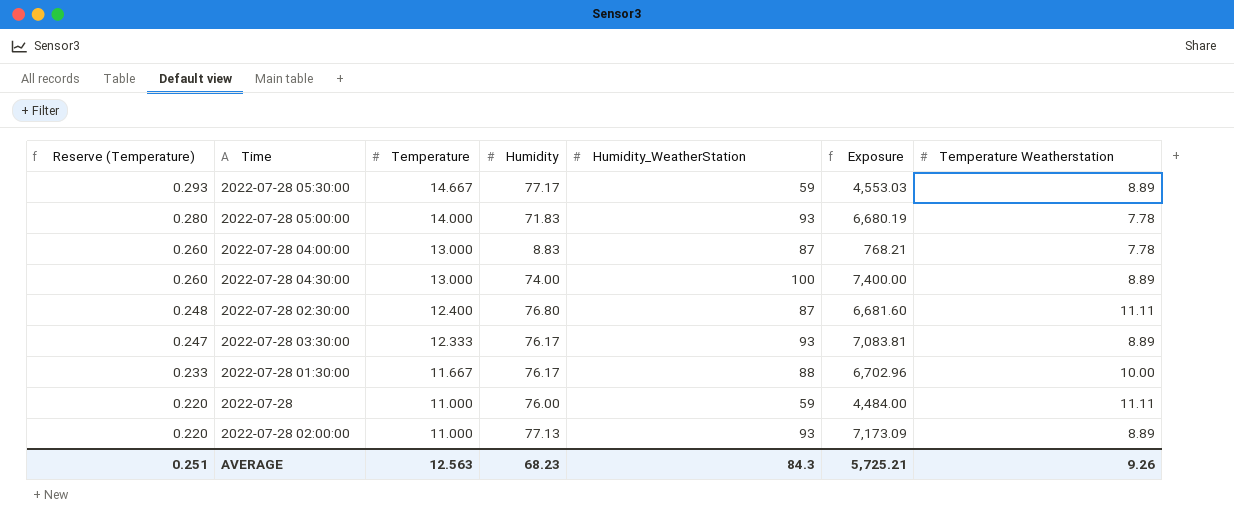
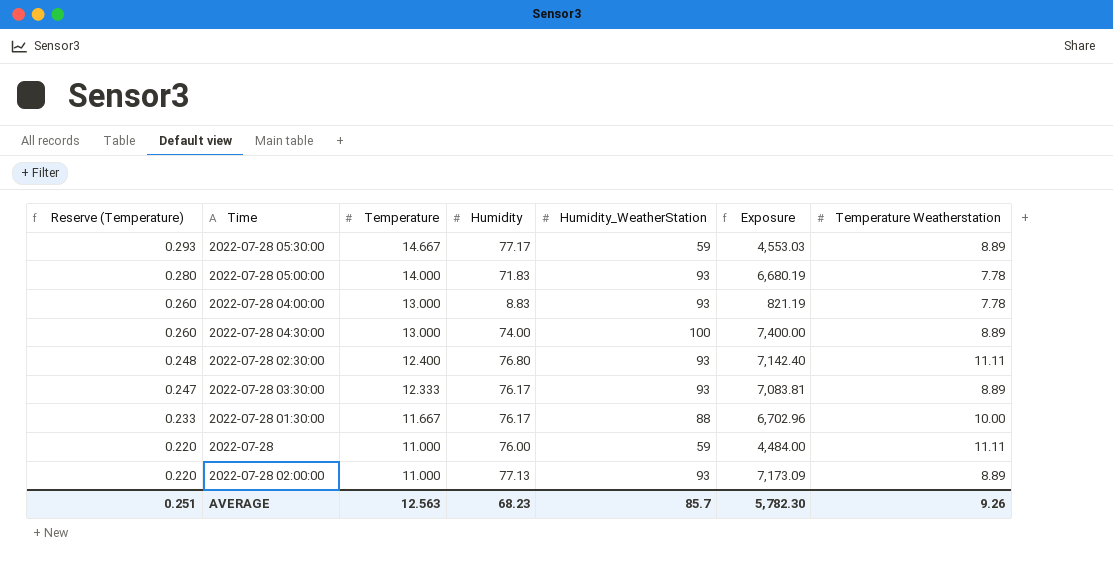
2022-07-28 04:00:00 | Humidity_WeatherStation: 87 -> 93
2022-07-28 04:00:00 | Exposure: 768.21 -> 821.19
2022-07-28 02:30:00 | Humidity_WeatherStation: 87 -> 93
2022-07-28 02:30:00 | Exposure: 6,681.60 -> 7,142.40
AVERAGE | Humidity_WeatherStation: 84.3 -> 85.7
AVERAGE | Exposure: 5,725.21 -> 5,782.30

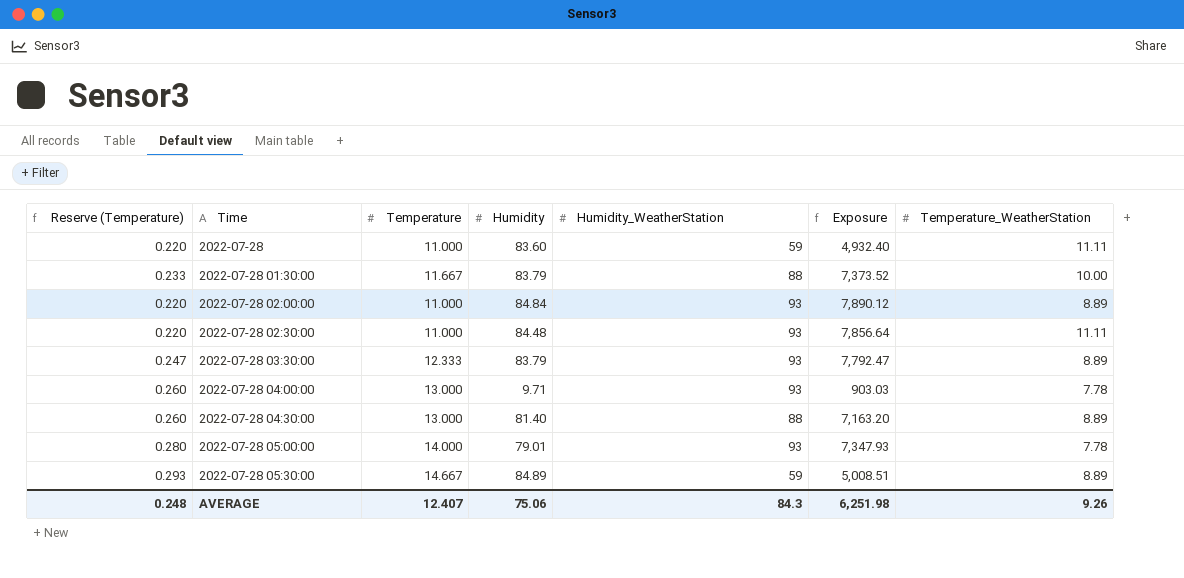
row order: Reserve (Temperature) descending -> Time ascending
column name: Temperature Weatherstation -> Temperature_WeatherStation
2022-07-28 | Humidity: 76.00 -> 83.60
2022-07-28 | Exposure: 4,484.00 -> 4,932.40
2022-07-28 01:30:00 | Humidity: 76.17 -> 83.79
2022-07-28 01:30:00 | Exposure: 6,702.96 -> 7,373.52
2022-07-28 02:00:00 | Humidity: 77.13 -> 84.84
2022-07-28 02:00:00 | Exposure: 7,173.09 -> 7,890.12
2022-07-28 02:30:00 | Reserve (Temperature): 0.248 -> 0.220
2022-07-28 02:30:00 | Temperature: 12.400 -> 11.000
2022-07-28 02:30:00 | Humidity: 76.80 -> 84.48
2022-07-28 02:30:00 | Exposure: 7,142.40 -> 7,856.64
2022-07-28 03:30:00 | Humidity: 76.17 -> 83.79
2022-07-28 03:30:00 | Exposure: 7,083.81 -> 7,792.47
2022-07-28 04:00:00 | Humidity: 8.83 -> 9.71
2022-07-28 04:00:00 | Exposure: 821.19 -> 903.03
2022-07-28 04:30:00 | Humidity: 74.00 -> 81.40
2022-07-28 04:30:00 | Humidity_WeatherStation: 100 -> 88
2022-07-28 04:30:00 | Exposure: 7,400.00 -> 7,163.20
2022-07-28 05:00:00 | Humidity: 71.83 -> 79.01
2022-07-28 05:00:00 | Exposure: 6,680.19 -> 7,347.93
2022-07-28 05:30:00 | Humidity: 77.17 -> 84.89
2022-07-28 05:30:00 | Exposure: 4,553.03 -> 5,008.51
AVERAGE | Reserve (Temperature): 0.251 -> 0.248
AVERAGE | Temperature: 12.563 -> 12.407
AVERAGE | Humidity: 68.23 -> 75.06
AVERAGE | Humidity_WeatherStation: 85.7 -> 84.3
AVERAGE | Exposure: 5,782.30 -> 6,251.98

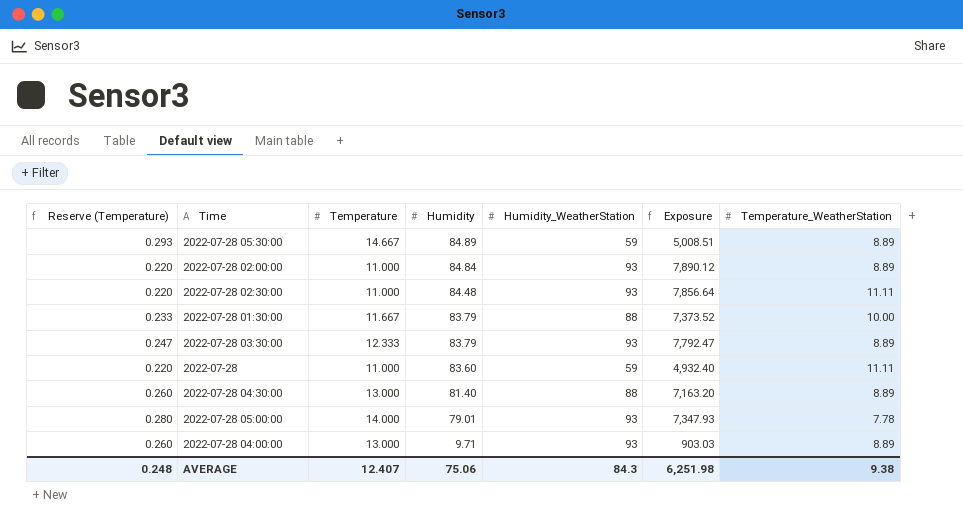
row order: Time ascending -> Humidity descending
2022-07-28 04:00:00 | Temperature_WeatherStation: 7.78 -> 8.89
AVERAGE | Temperature_WeatherStation: 9.26 -> 9.38

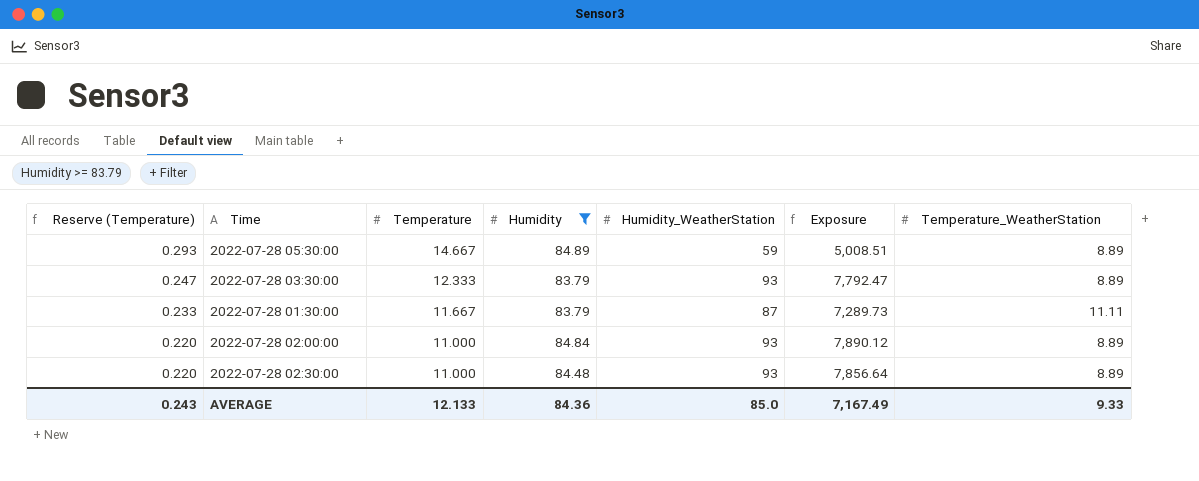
filter: none -> Humidity >= 83.79
row order: Humidity descending -> Reserve (Temperature) descending
2022-07-28 01:30:00 | Humidity_WeatherStation: 88 -> 87
2022-07-28 01:30:00 | Exposure: 7,373.52 -> 7,289.73
2022-07-28 01:30:00 | Temperature_WeatherStation: 10.00 -> 11.11
2022-07-28 02:30:00 | Temperature_WeatherStation: 11.11 -> 8.89
AVERAGE | Reserve (Temperature): 0.248 -> 0.243
AVERAGE | Temperature: 12.407 -> 12.133
AVERAGE | Humidity: 75.06 -> 84.36
AVERAGE | Humidity_WeatherStation: 84.3 -> 85.0
AVERAGE | Exposure: 6,251.98 -> 7,167.49
AVERAGE | Temperature_WeatherStation: 9.38 -> 9.33

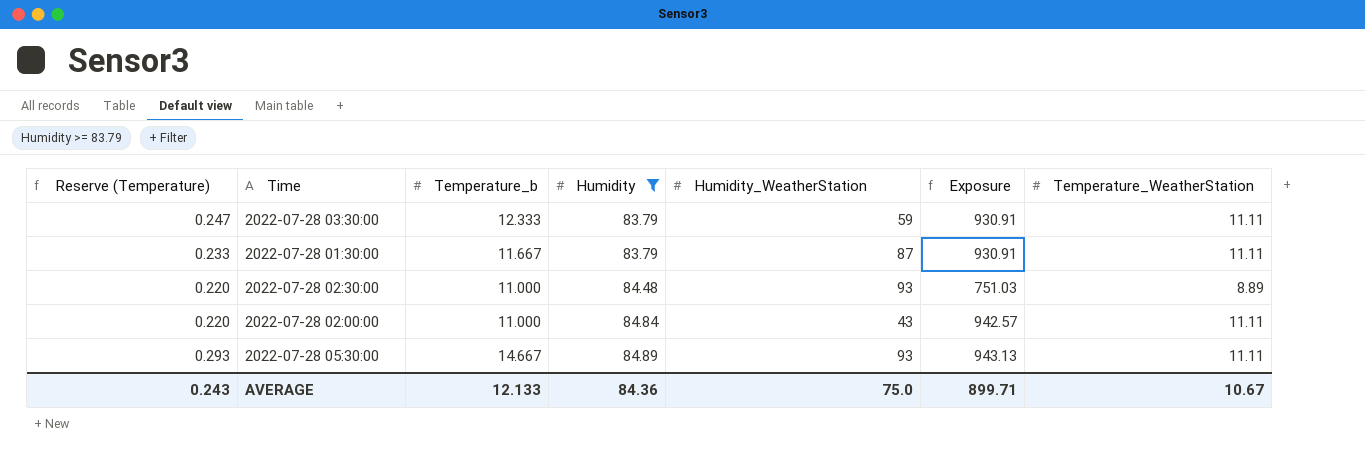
row order: Reserve (Temperature) descending -> Humidity ascending
column name: Temperature -> Temperature_b
column Exposure | formula: [Humidity] * [Humidity_WeatherStation] -> [Humidity] * [Temperature_WeatherStation]
2022-07-28 03:30:00 | Humidity_WeatherStation: 93 -> 59
2022-07-28 03:30:00 | Temperature_WeatherStation: 8.89 -> 11.11
2022-07-28 02:00:00 | Humidity_WeatherStation: 93 -> 43
2022-07-28 02:00:00 | Temperature_WeatherStation: 8.89 -> 11.11
2022-07-28 05:30:00 | Humidity_WeatherStation: 59 -> 93
2022-07-28 05:30:00 | Temperature_WeatherStation: 8.89 -> 11.11
AVERAGE | Humidity_WeatherStation: 85.0 -> 75.0
AVERAGE | Exposure: 7,167.49 -> 899.71
AVERAGE | Temperature_WeatherStation: 9.33 -> 10.67

